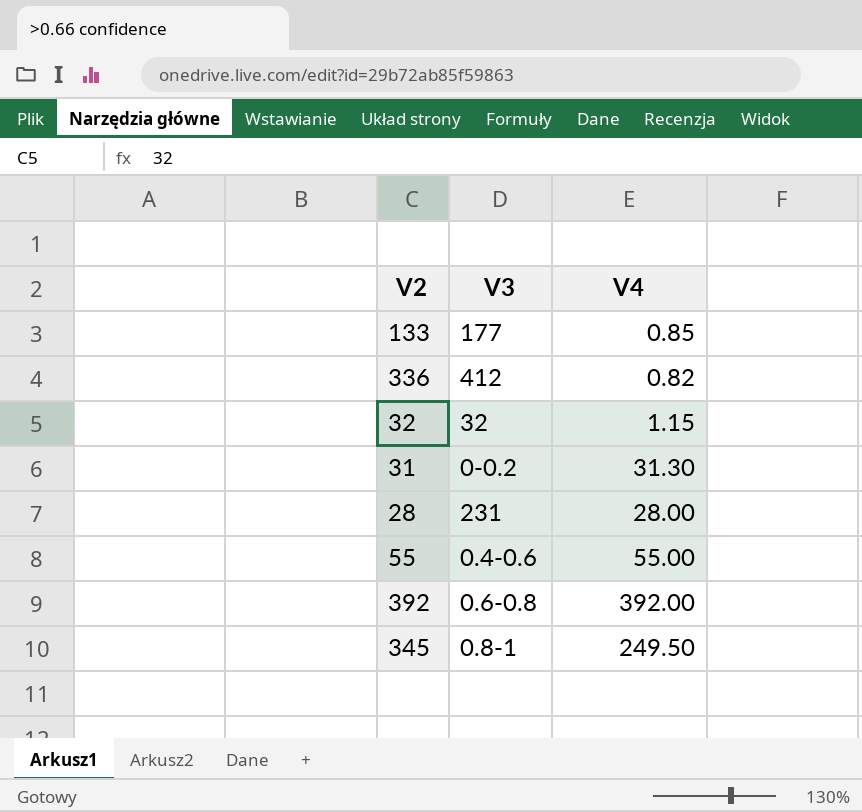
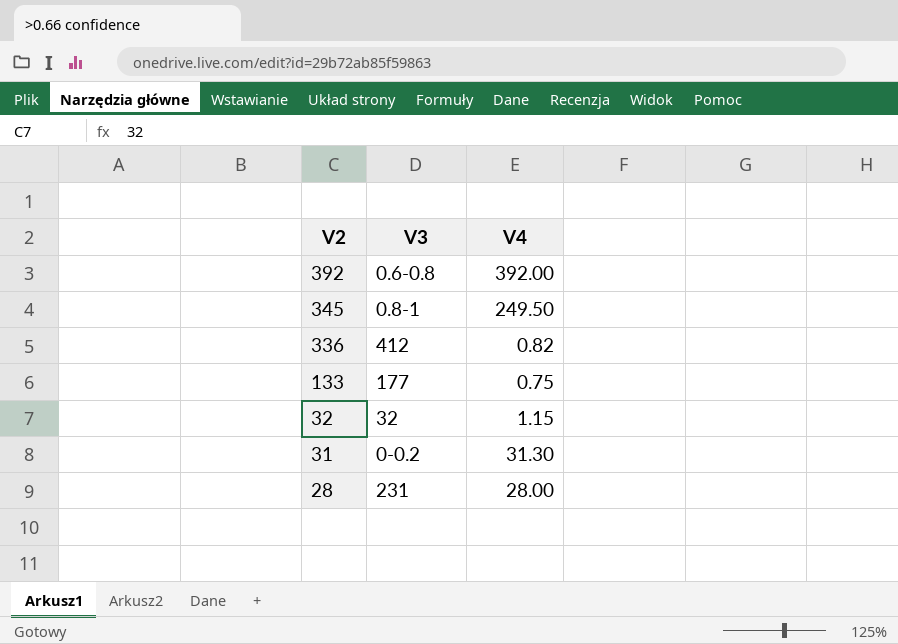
row order: none -> V2 descending
row 55: 0.4-0.6 | 55.00 -> none
133 | V4: 0.85 -> 0.75

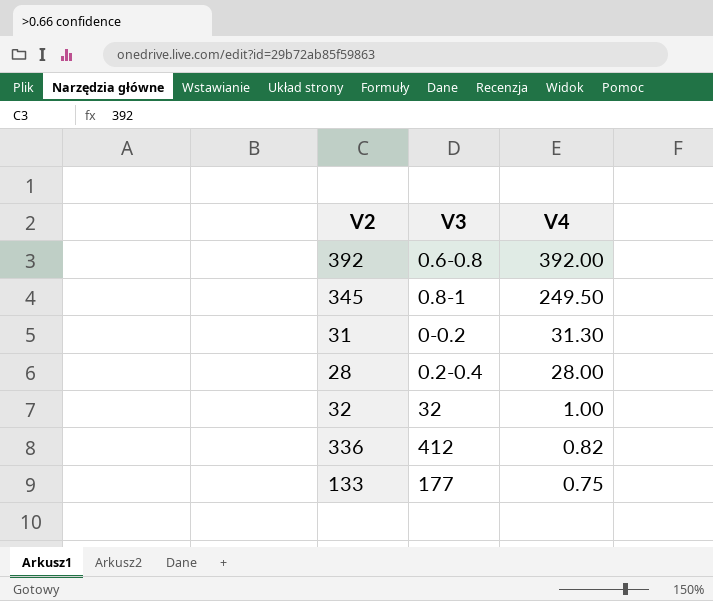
row order: V2 descending -> V4 descending
28 | V3: 231 -> 0.2-0.4
32 | V4: 1.15 -> 1.00

